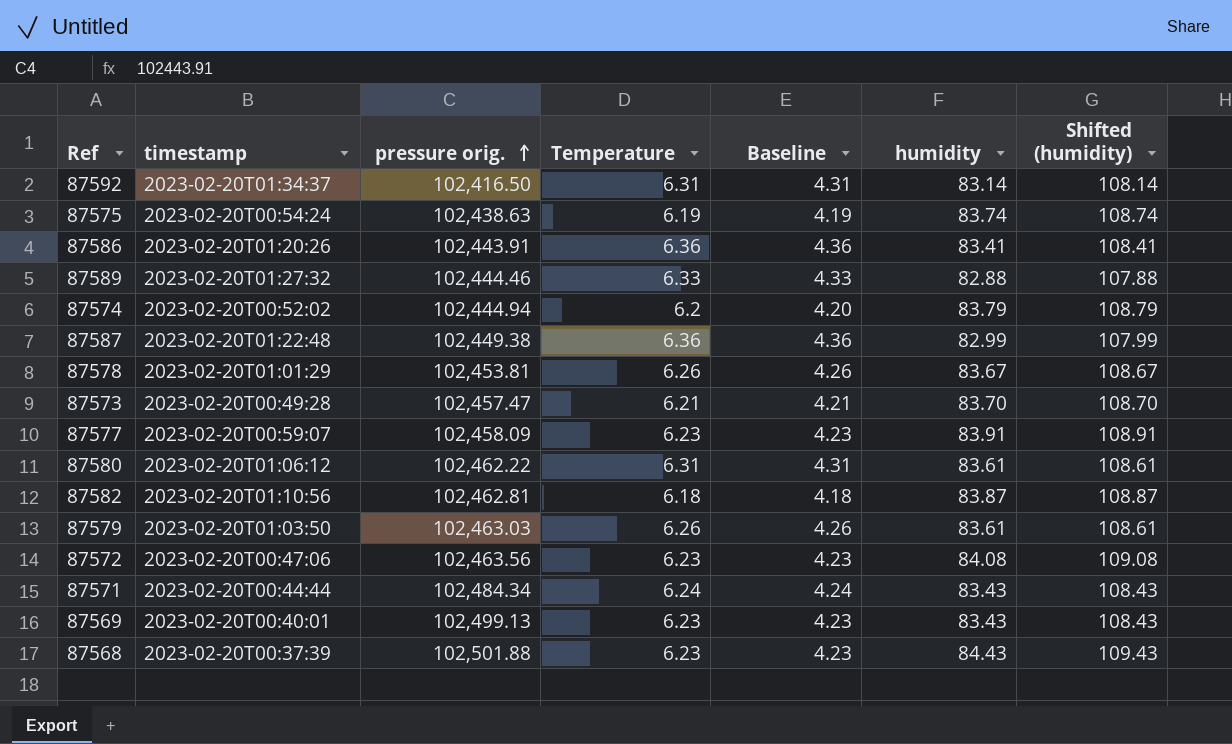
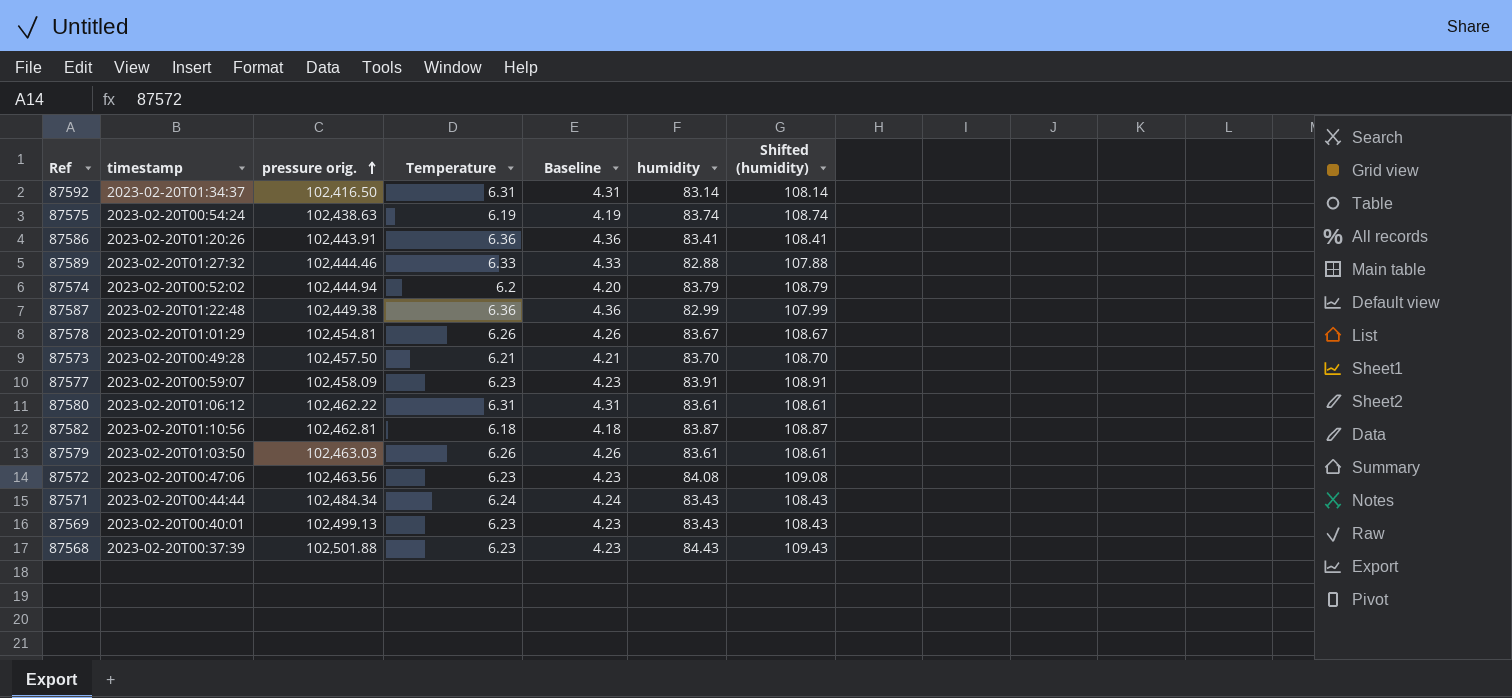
87578 | pressure orig.: 102,453.81 -> 102,454.81
87573 | pressure orig.: 102,457.47 -> 102,457.50

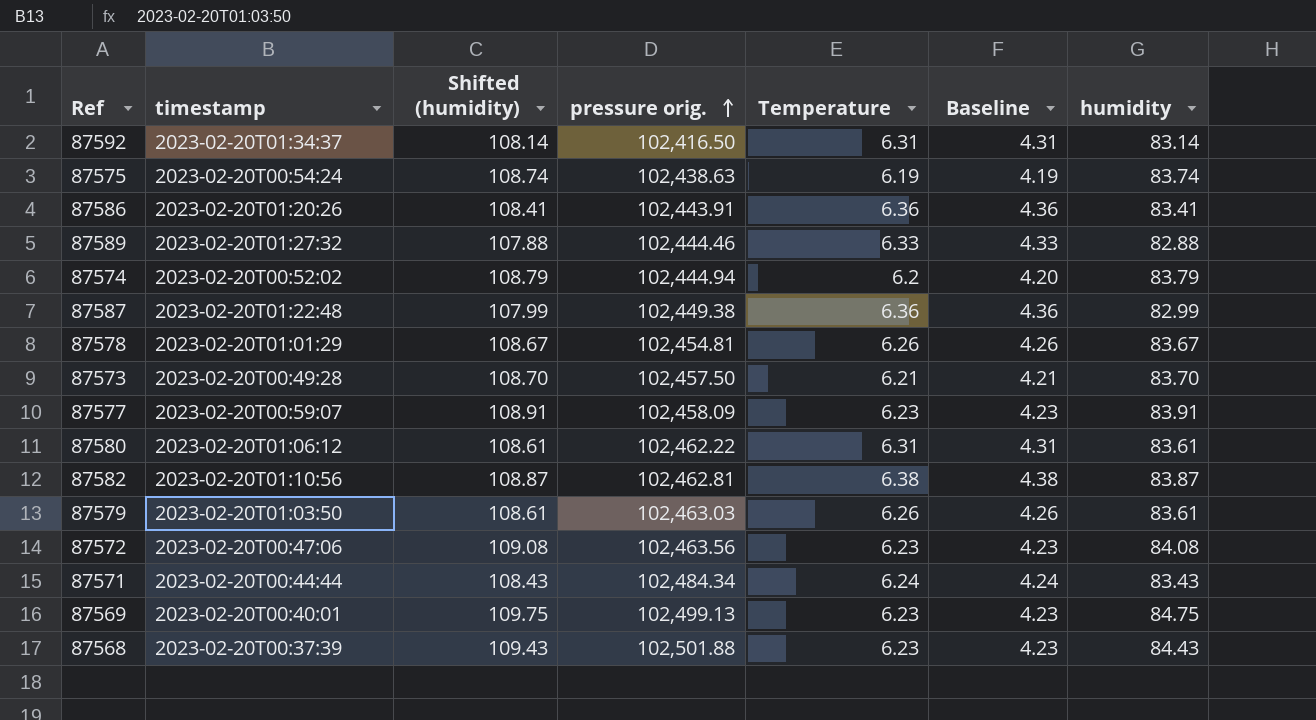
column Shifted (humidity) | position: 7 -> 3
87582 | Temperature: 6.18 -> 6.38
87582 | Baseline: 4.18 -> 4.38
87569 | Shifted (humidity): 108.43 -> 109.75
87569 | humidity: 83.43 -> 84.75

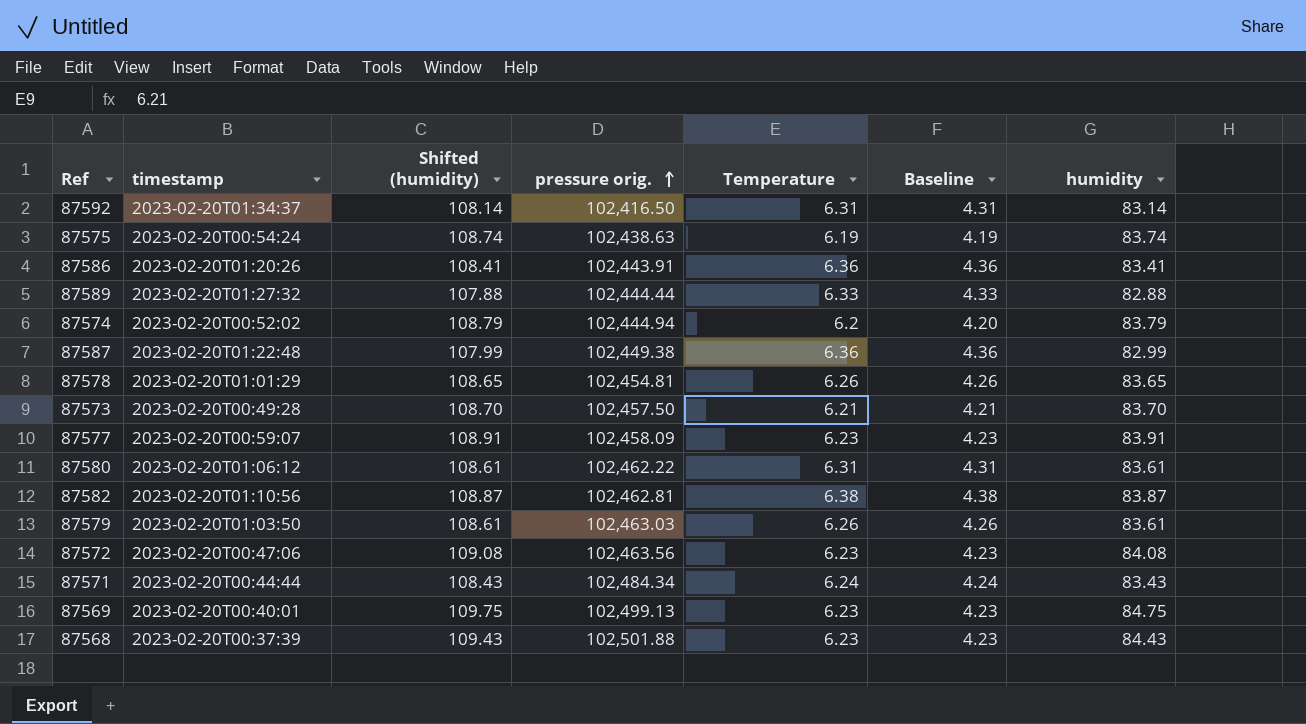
87589 | pressure orig.: 102,444.46 -> 102,444.44
87578 | Shifted (humidity): 108.67 -> 108.65
87578 | humidity: 83.67 -> 83.65

